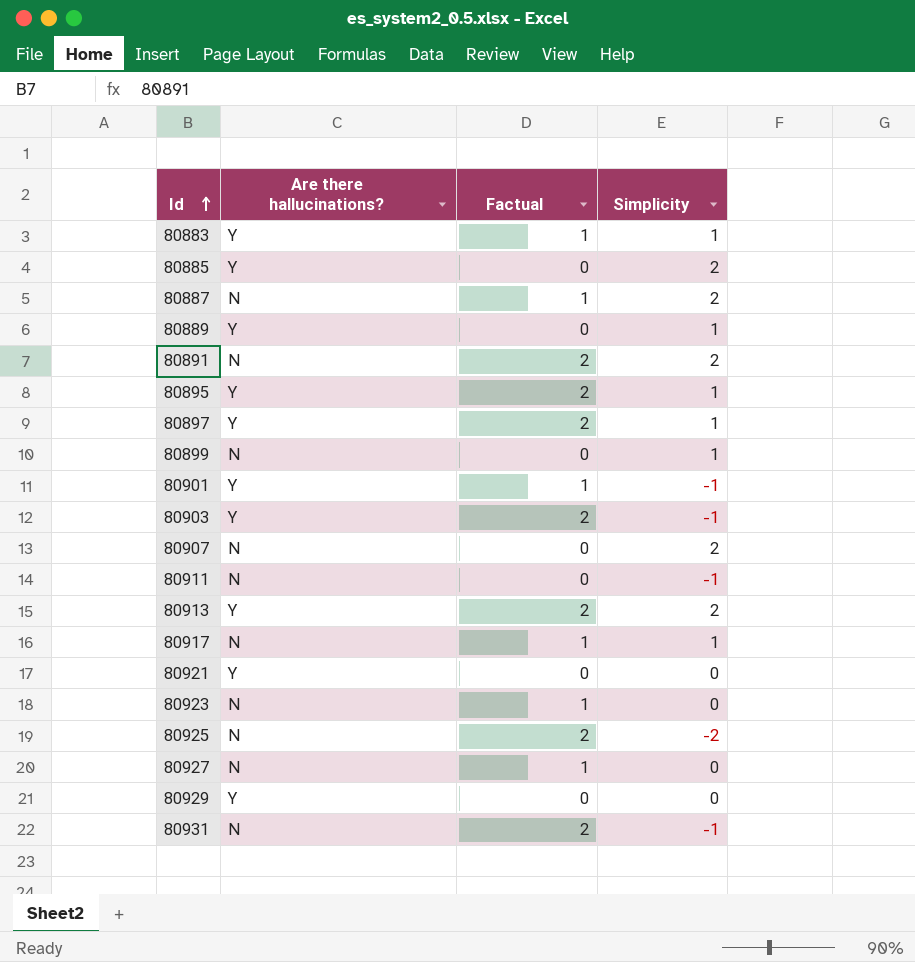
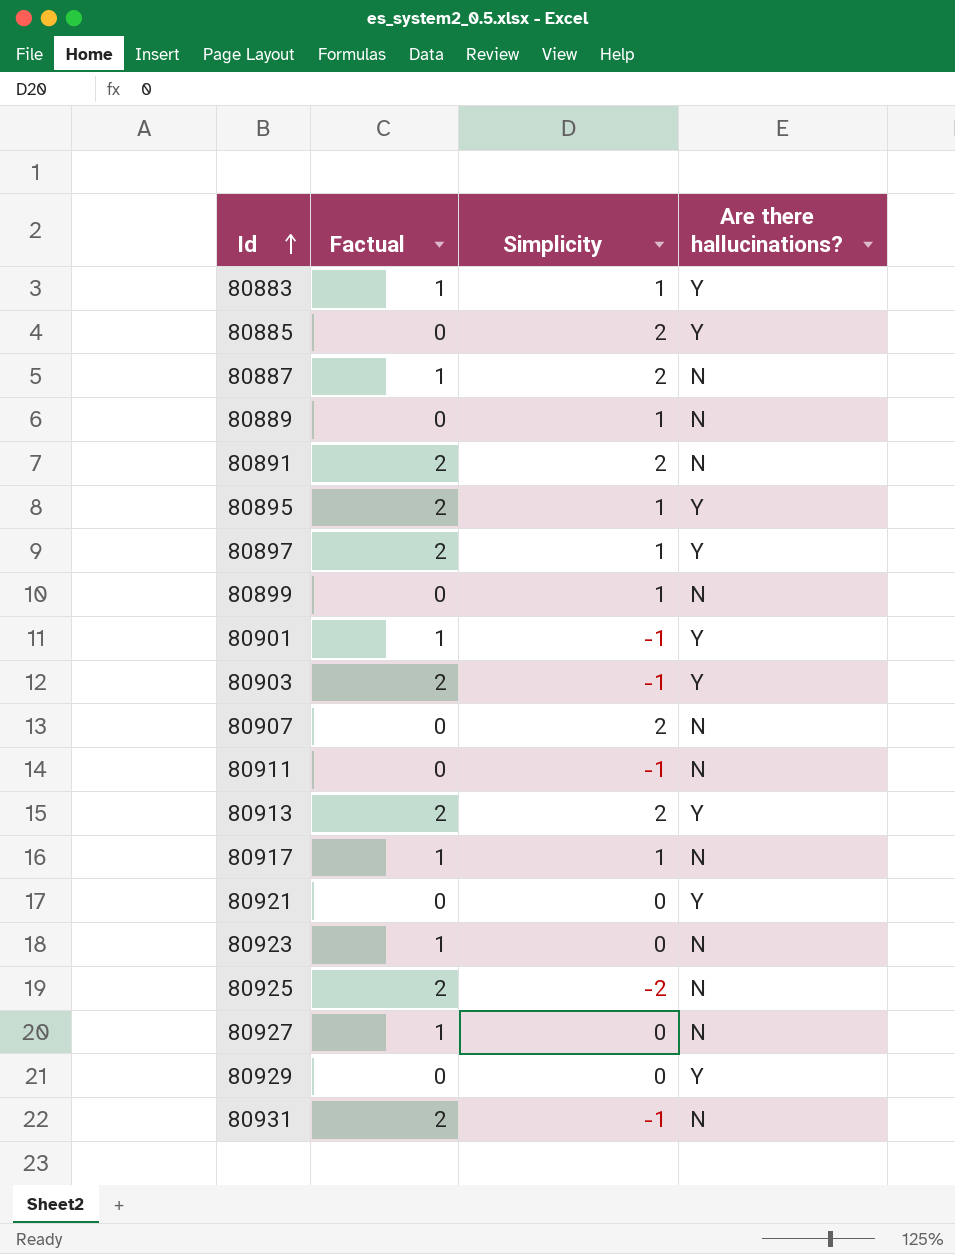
column Are there hallucinations? | position: 2 -> 4
80889 | Are there hallucinations?: Y -> N

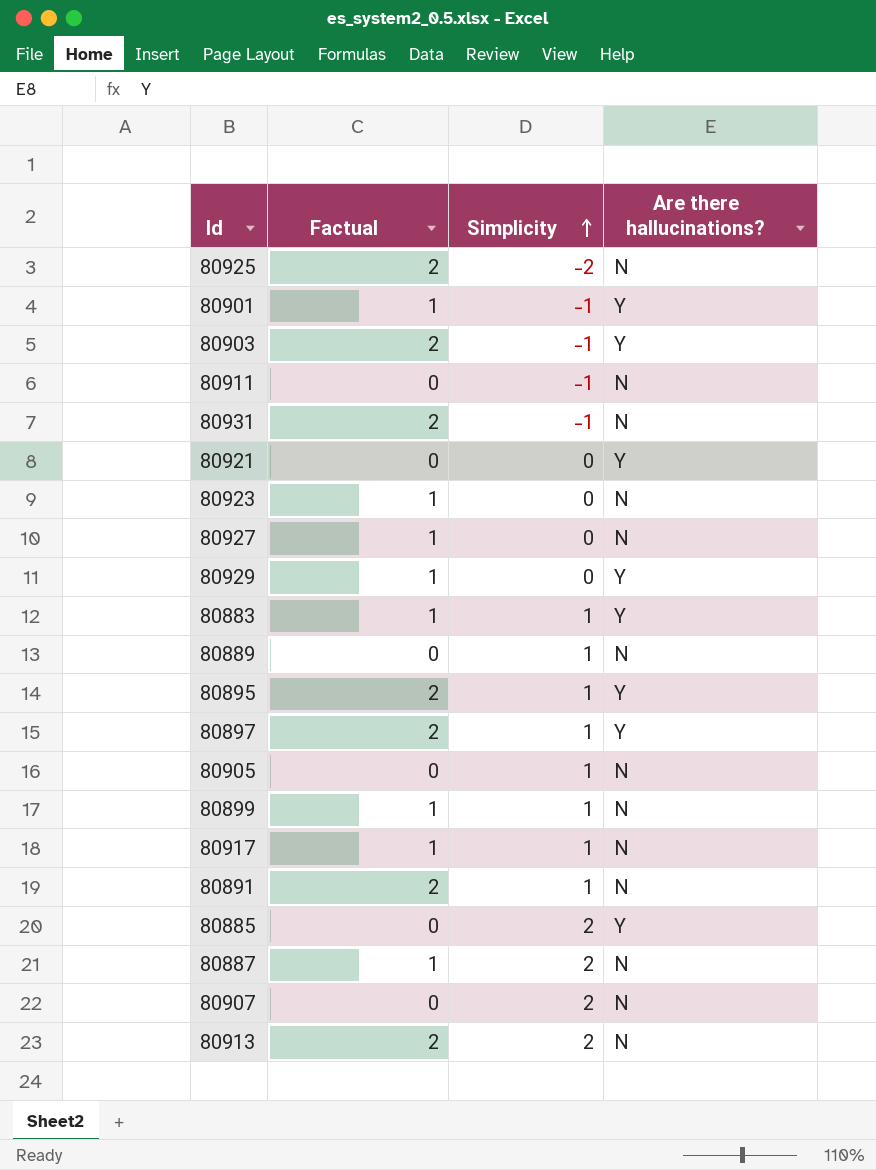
row order: Id ascending -> Simplicity ascending
80929 | Factual: 0 -> 1
row 80905: none -> 0 | 1 | N
80899 | Factual: 0 -> 1
80891 | Simplicity: 2 -> 1
80913 | Are there hallucinations?: Y -> N

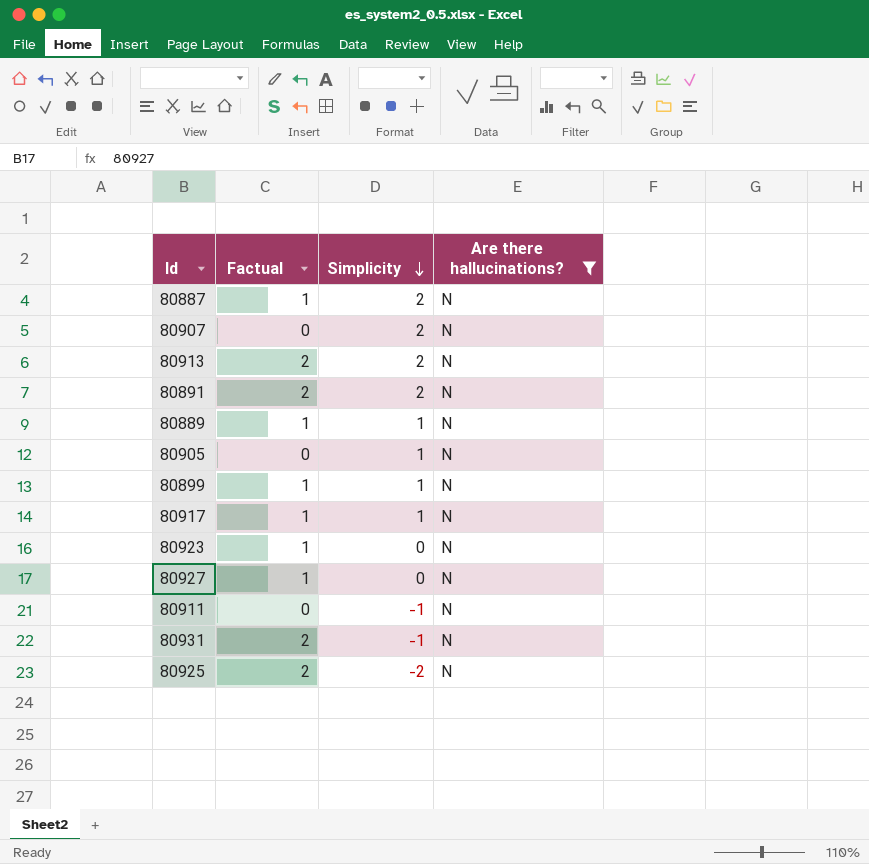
filter: none -> Are there hallucinations? = N
row order: Simplicity ascending -> Simplicity descending
80891 | Simplicity: 1 -> 2
80889 | Factual: 0 -> 1

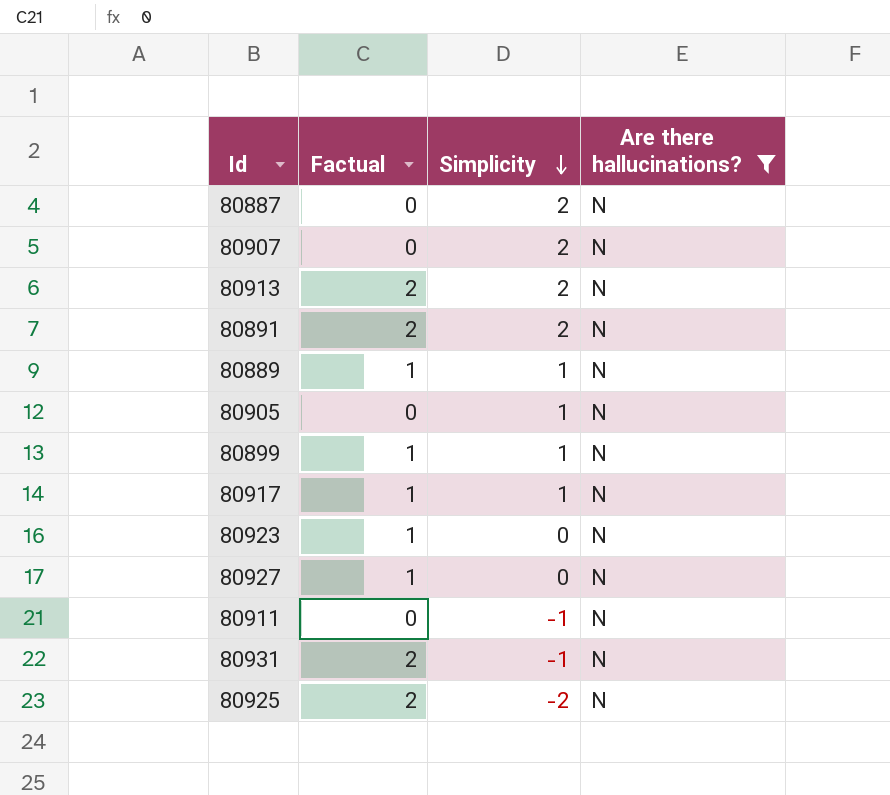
80887 | Factual: 1 -> 0

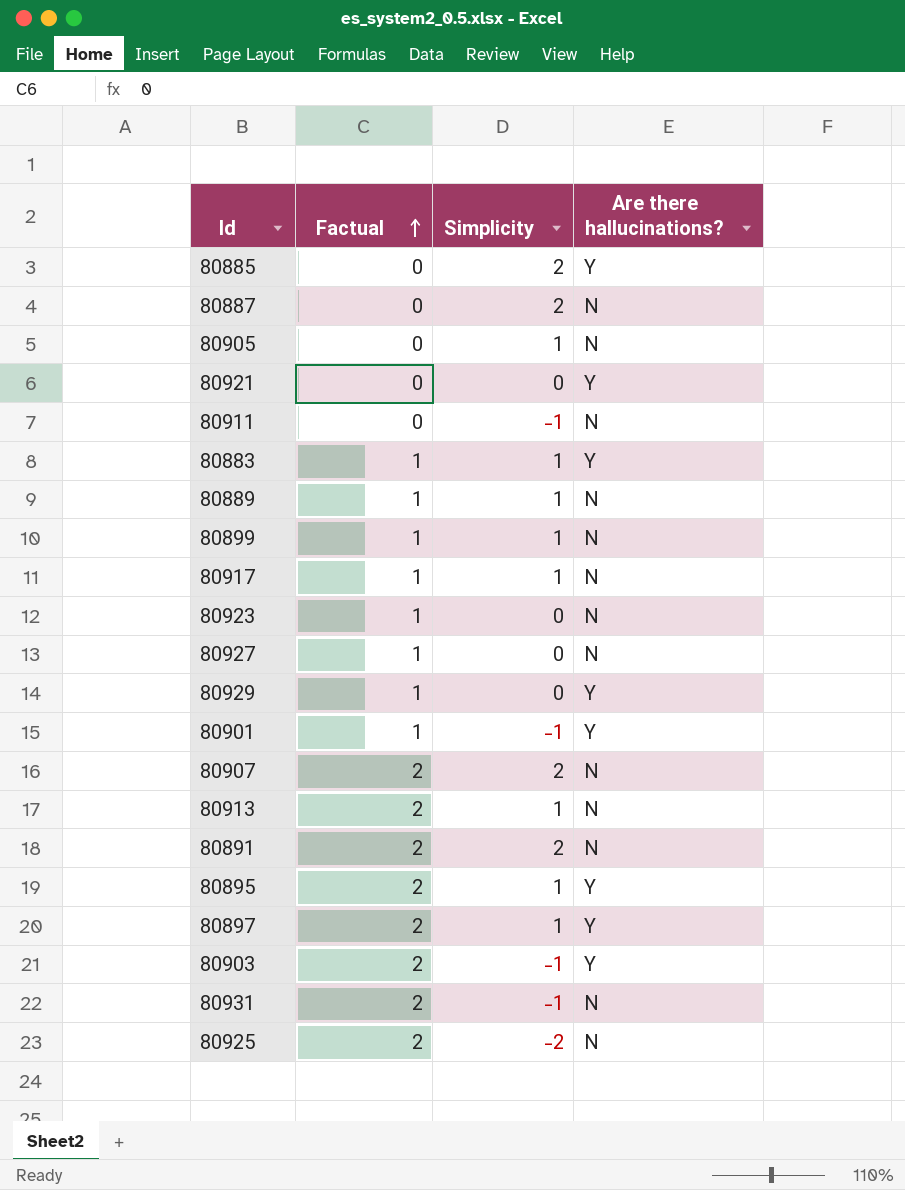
filter: Are there hallucinations? = N -> none
row order: Simplicity descending -> Factual ascending
80907 | Factual: 0 -> 2
80913 | Simplicity: 2 -> 1

